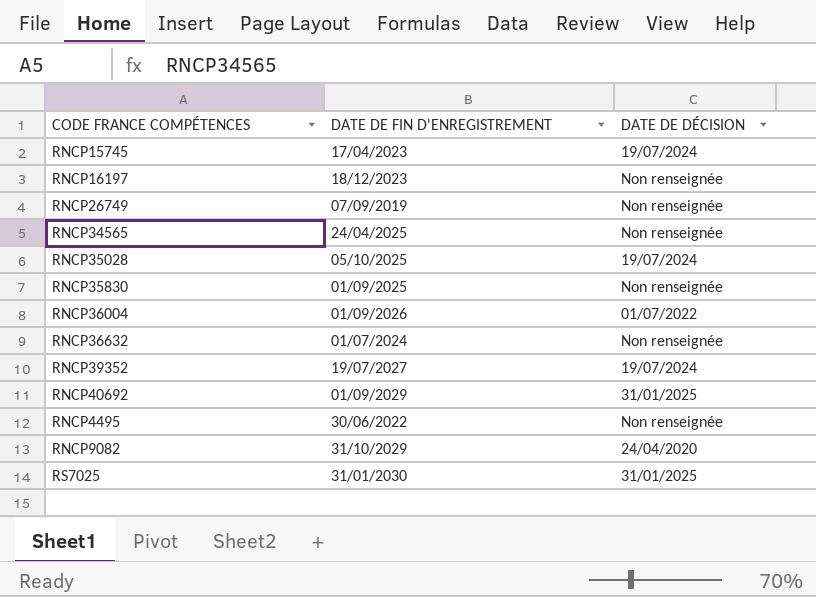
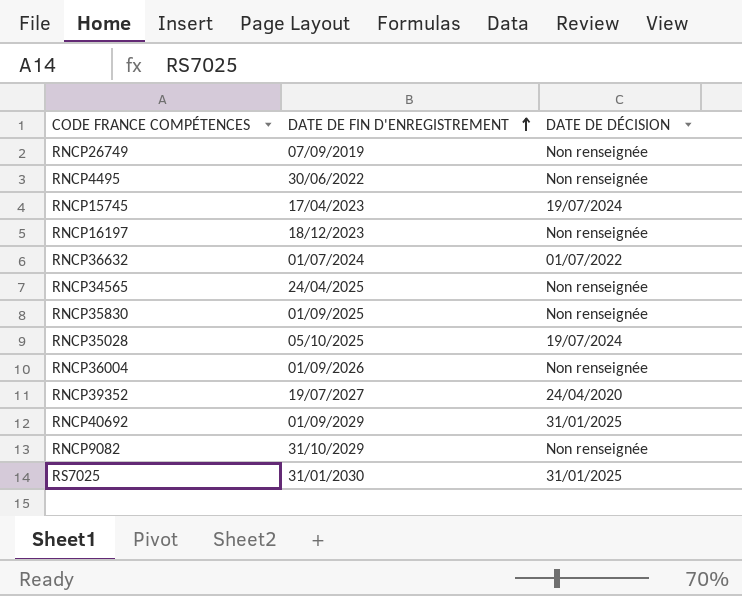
row order: none -> DATE DE FIN D'ENREGISTREMENT ascending
RNCP36632 | DATE DE DÉCISION: Non renseignée -> 01/07/2022
RNCP36004 | DATE DE DÉCISION: 01/07/2022 -> Non renseignée
RNCP39352 | DATE DE DÉCISION: 19/07/2024 -> 24/04/2020
RNCP9082 | DATE DE DÉCISION: 24/04/2020 -> Non renseignée

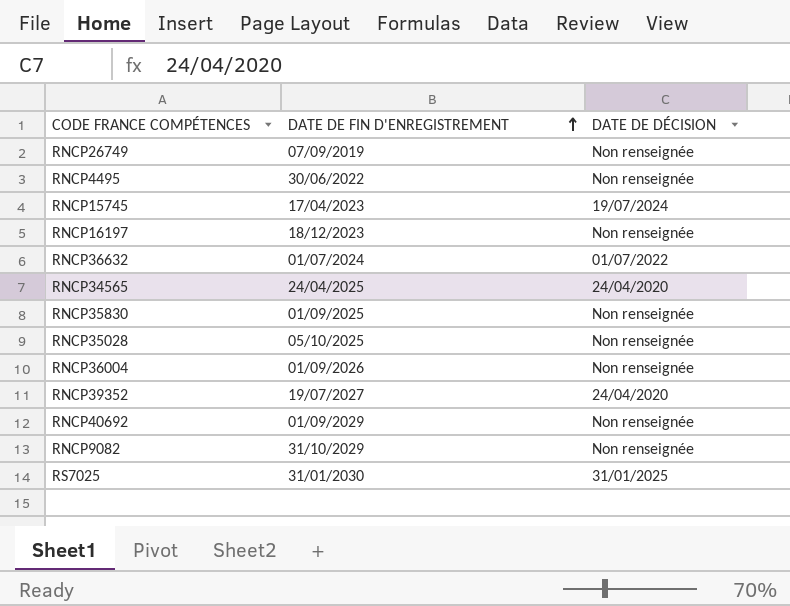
RNCP34565 | DATE DE DÉCISION: Non renseignée -> 24/04/2020
RNCP35028 | DATE DE DÉCISION: 19/07/2024 -> Non renseignée
RNCP40692 | DATE DE DÉCISION: 31/01/2025 -> Non renseignée

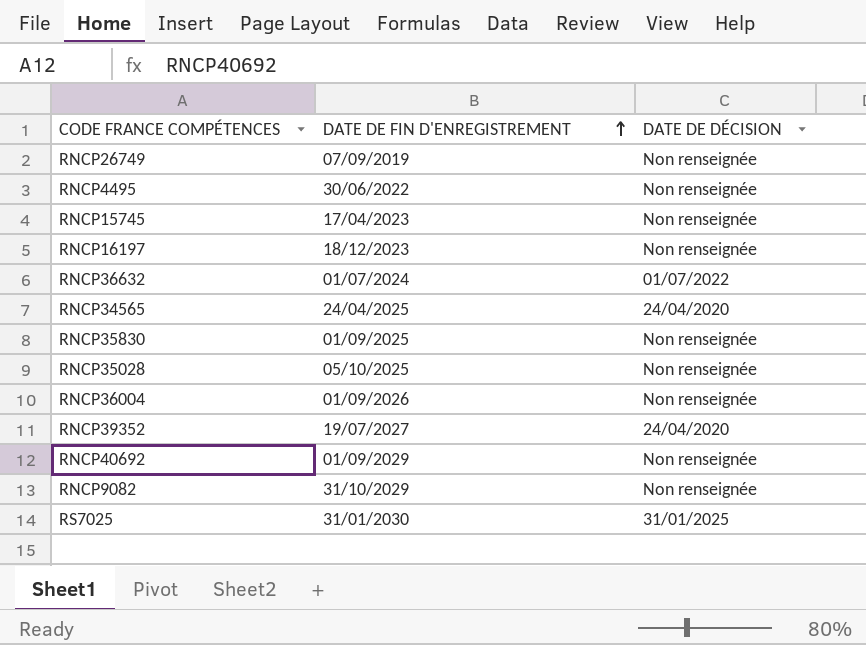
RNCP15745 | DATE DE DÉCISION: 19/07/2024 -> Non renseignée

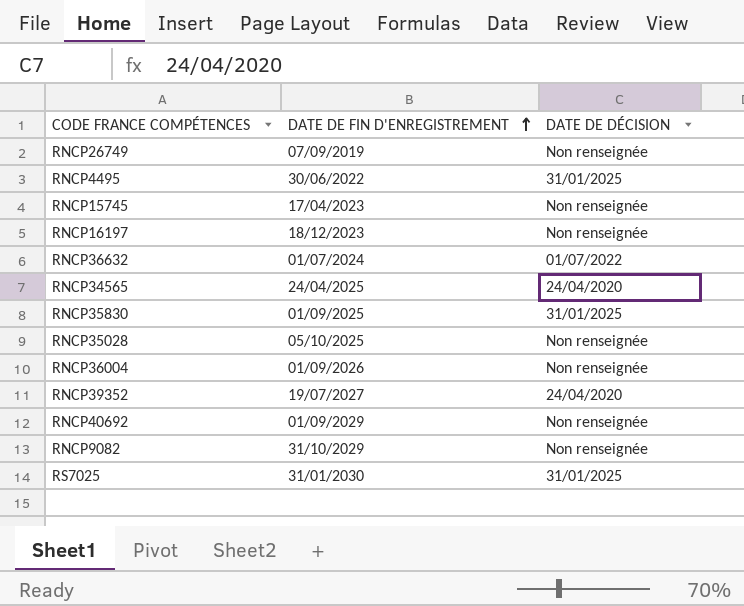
RNCP4495 | DATE DE DÉCISION: Non renseignée -> 31/01/2025
RNCP35830 | DATE DE DÉCISION: Non renseignée -> 31/01/2025

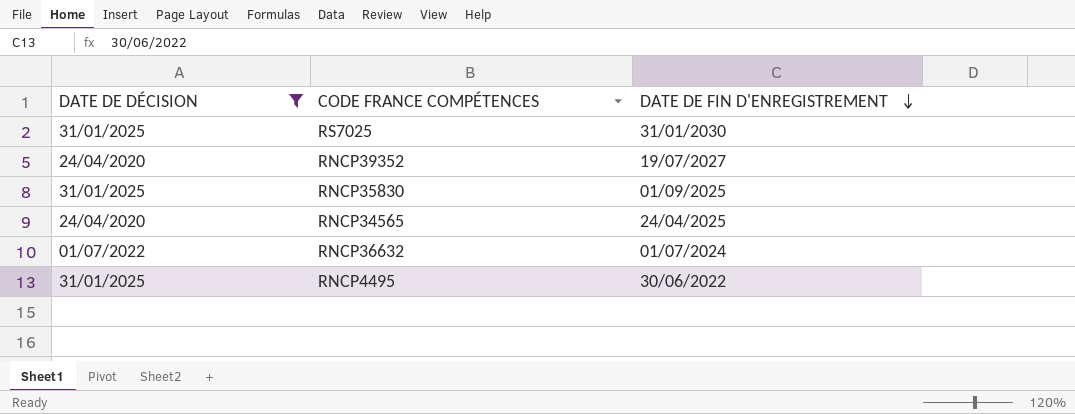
filter: none -> DATE DE DÉCISION != Non renseignée
row order: DATE DE FIN D'ENREGISTREMENT ascending -> DATE DE FIN D'ENREGISTREMENT descending
column DATE DE DÉCISION | position: 3 -> 1

